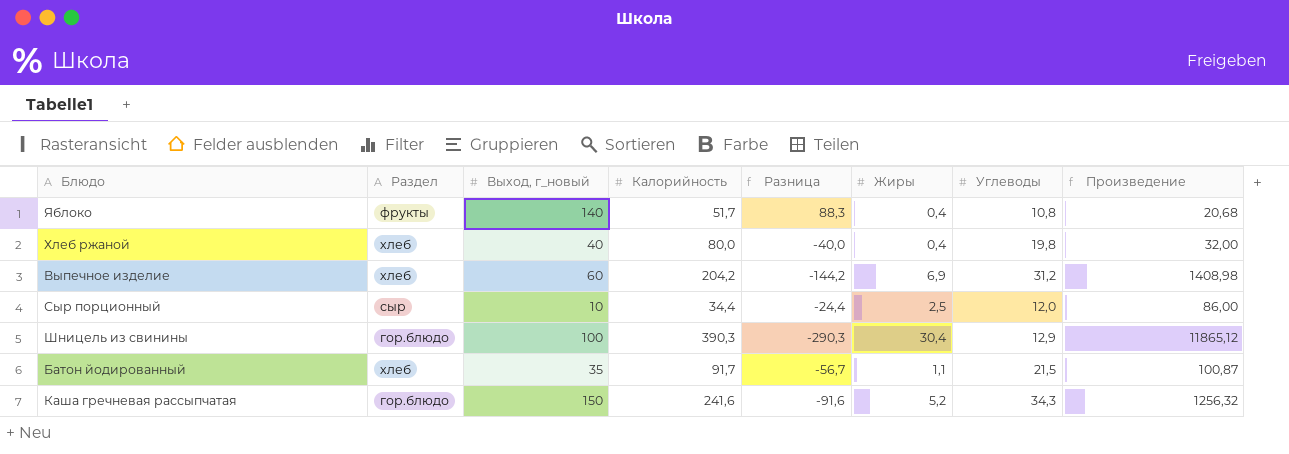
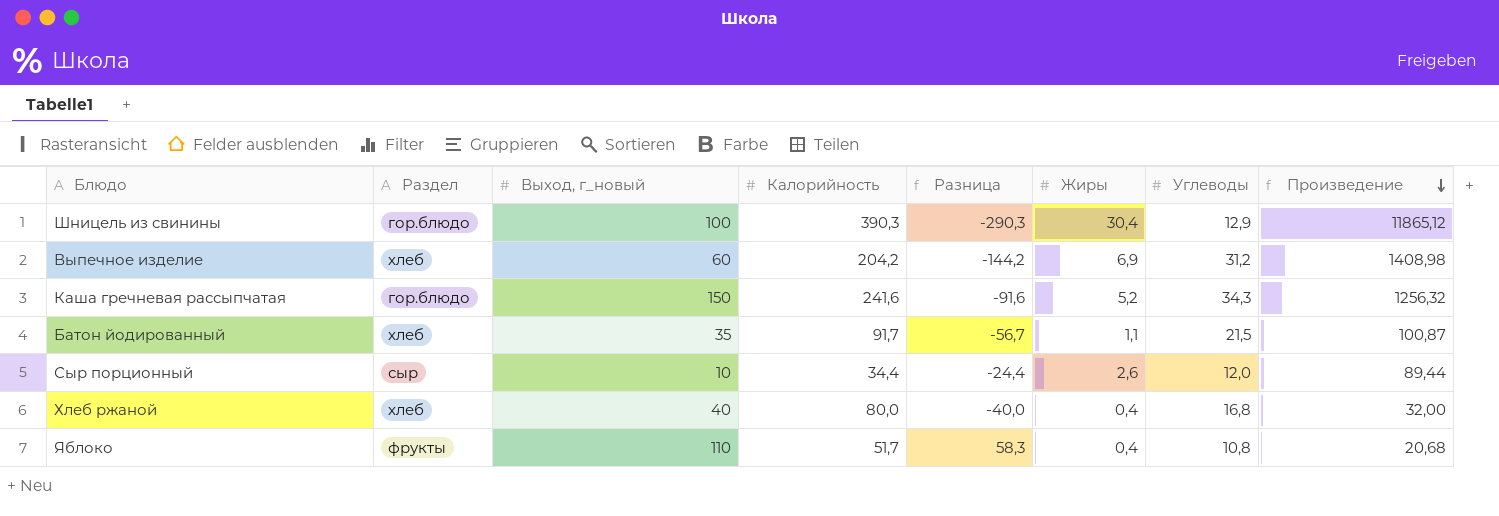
row order: none -> Произведение descending
Сыр порционный | Жиры: 2,5 -> 2,6
Сыр порционный | Произведение: 86,00 -> 89,44
Хлеб ржаной | Углеводы: 19,8 -> 16,8
Яблоко | Выход, г_новый: 140 -> 110
Яблоко | Разница: 88,3 -> 58,3

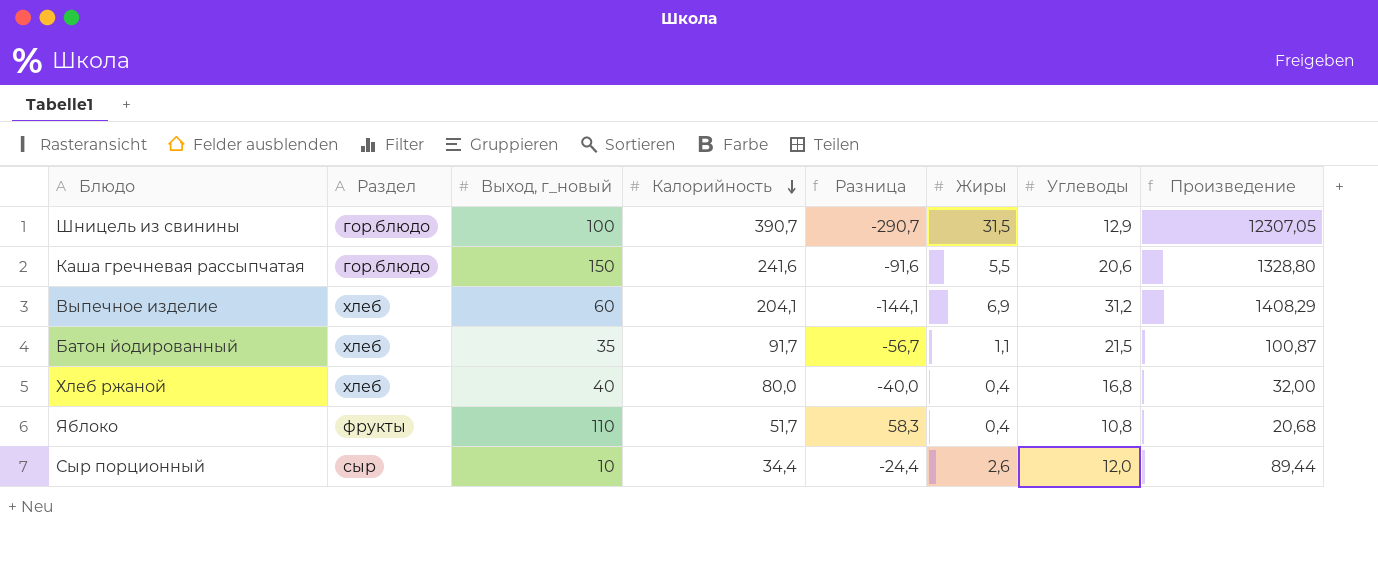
row order: Произведение descending -> Калорийность descending
Шницель из свинины | Калорийность: 390,3 -> 390,7
Шницель из свинины | Разница: -290,3 -> -290,7
Шницель из свинины | Жиры: 30,4 -> 31,5
Шницель из свинины | Произведение: 11865,12 -> 12307,05
Каша гречневая рассыпчатая | Жиры: 5,2 -> 5,5
Каша гречневая рассыпчатая | Углеводы: 34,3 -> 20,6
Каша гречневая рассыпчатая | Произведение: 1256,32 -> 1328,80
Выпечное изделие | Калорийность: 204,2 -> 204,1
Выпечное изделие | Разница: -144,2 -> -144,1
Выпечное изделие | Произведение: 1408,98 -> 1408,29

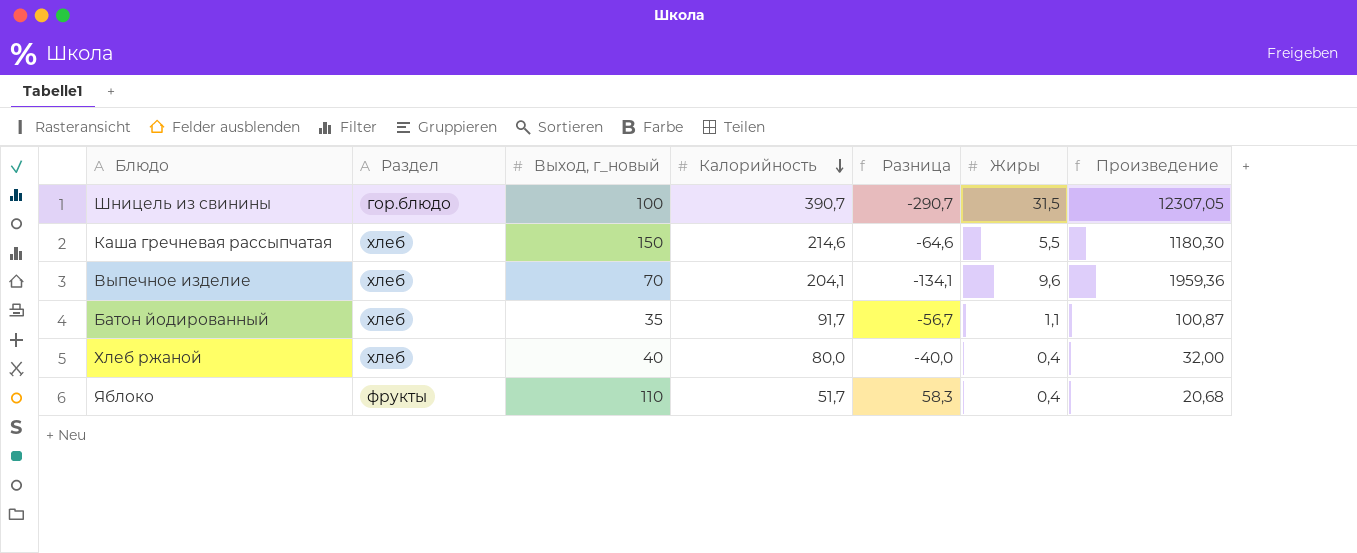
column Углеводы | position: 7 -> none
row Сыр порционный: сыр | 10 | 34,4 | -24,4 | 2,6 | 12,0 | 89,44 -> none
Каша гречневая рассыпчатая | Раздел: гор.блюдо -> хлеб
Каша гречневая рассыпчатая | Калорийность: 241,6 -> 214,6
Каша гречневая рассыпчатая | Разница: -91,6 -> -64,6
Каша гречневая рассыпчатая | Произведение: 1328,80 -> 1180,30
Выпечное изделие | Выход, г_новый: 60 -> 70
Выпечное изделие | Разница: -144,1 -> -134,1
Выпечное изделие | Жиры: 6,9 -> 9,6
Выпечное изделие | Произведение: 1408,29 -> 1959,36

